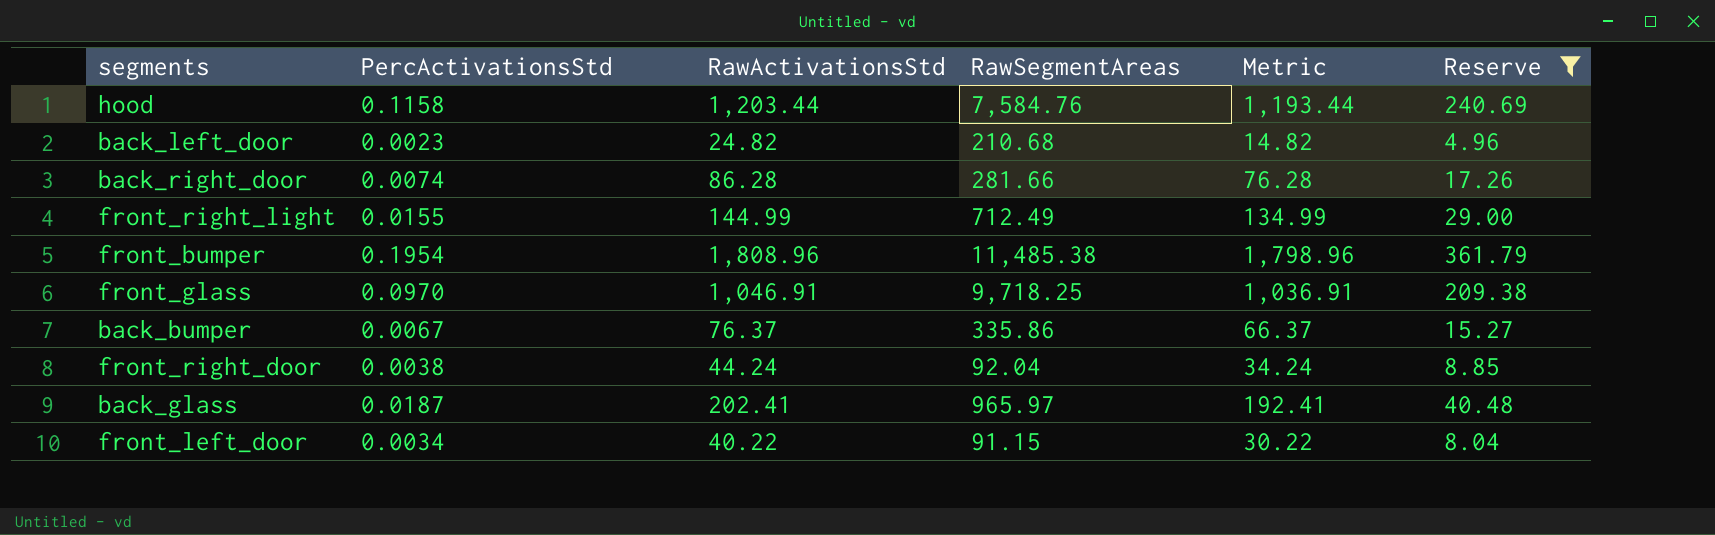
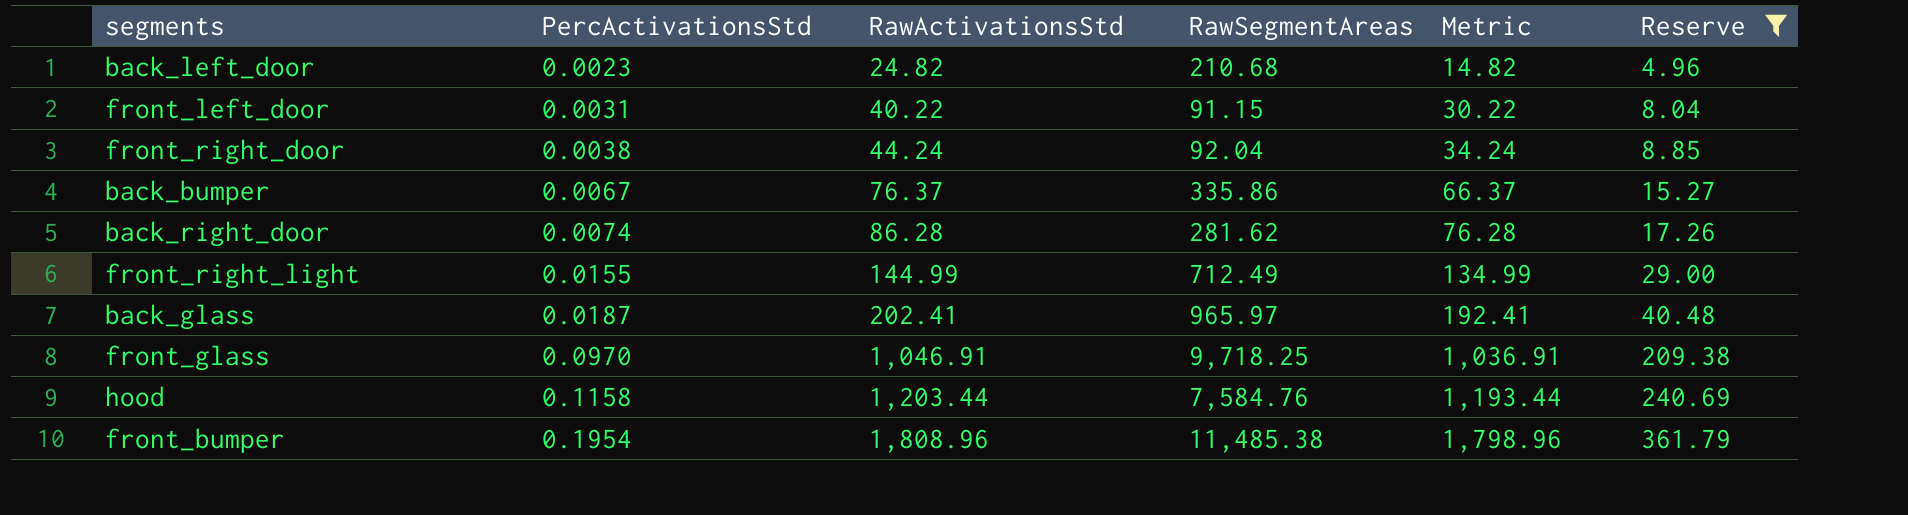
row order: none -> PercActivationsStd ascending
front_left_door | PercActivationsStd: 0.0034 -> 0.0031
back_right_door | RawSegmentAreas: 281.66 -> 281.62

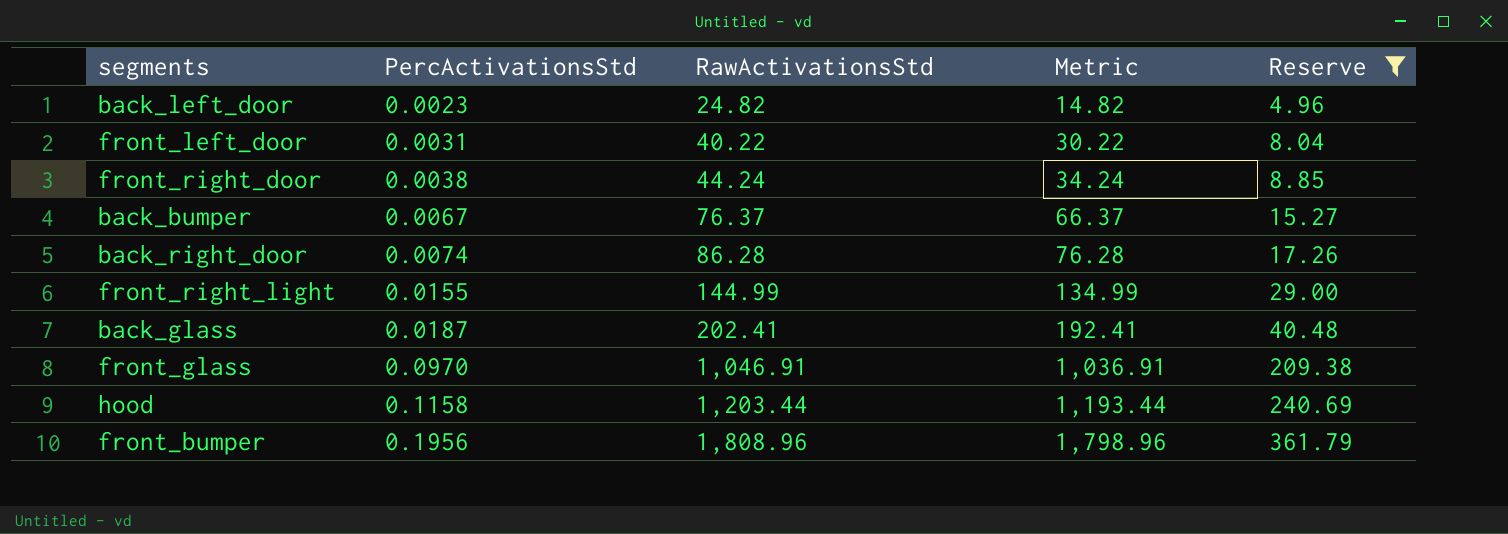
column RawSegmentAreas | position: 4 -> none
front_bumper | PercActivationsStd: 0.1954 -> 0.1956

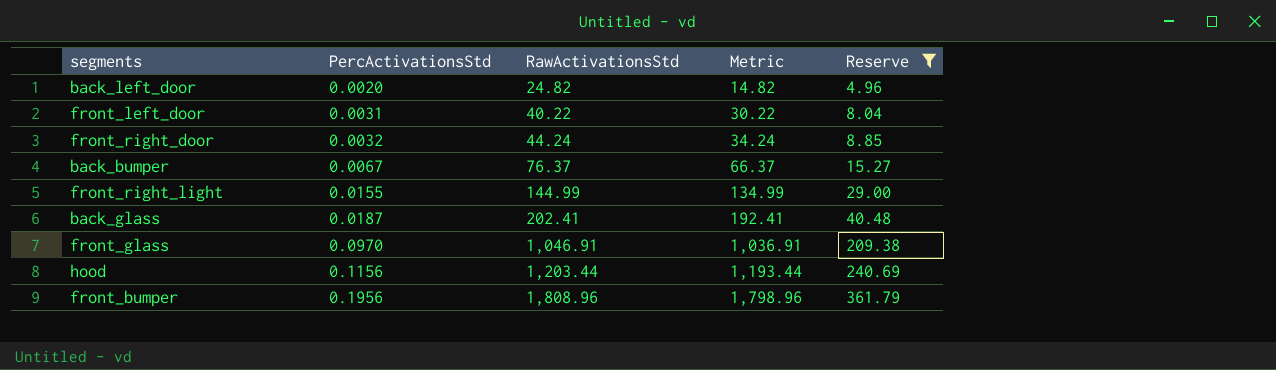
row back_right_door: 0.0074 | 86.28 | 76.28 | 17.26 -> none
back_left_door | PercActivationsStd: 0.0023 -> 0.0020
front_right_door | PercActivationsStd: 0.0038 -> 0.0032
hood | PercActivationsStd: 0.1158 -> 0.1156

